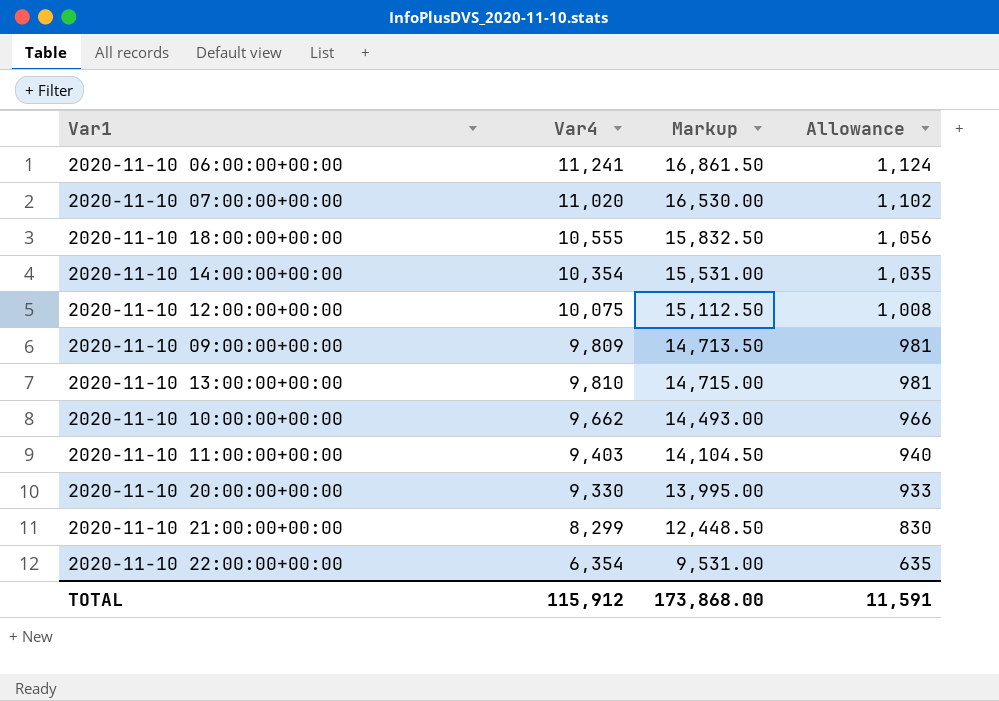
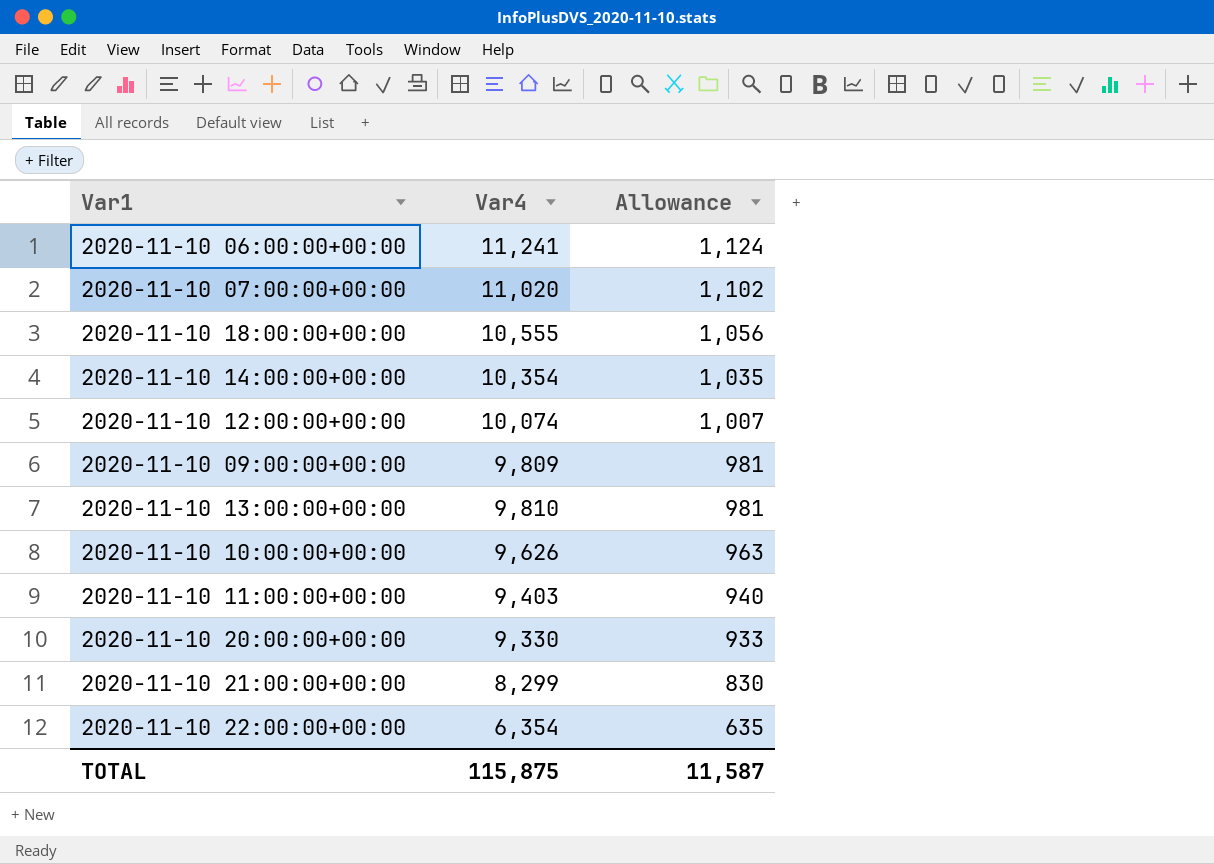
column Markup | formula: [Var4] * 1.5 -> none
2020-11-10 12:00:00+00:00 | Var4: 10,075 -> 10,074
2020-11-10 12:00:00+00:00 | Allowance: 1,008 -> 1,007
2020-11-10 10:00:00+00:00 | Var4: 9,662 -> 9,626
2020-11-10 10:00:00+00:00 | Allowance: 966 -> 963
TOTAL | Var4: 115,912 -> 115,875
TOTAL | Allowance: 11,591 -> 11,587

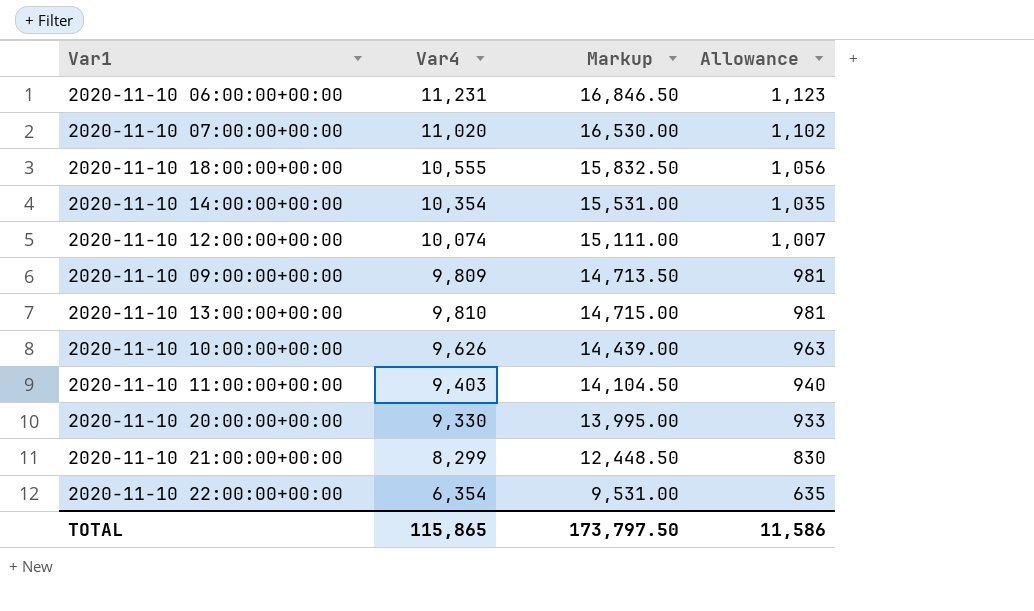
column Markup | formula: none -> [Var4] * 1.5
2020-11-10 06:00:00+00:00 | Var4: 11,241 -> 11,231
2020-11-10 06:00:00+00:00 | Allowance: 1,124 -> 1,123
TOTAL | Var4: 115,875 -> 115,865
TOTAL | Allowance: 11,587 -> 11,586

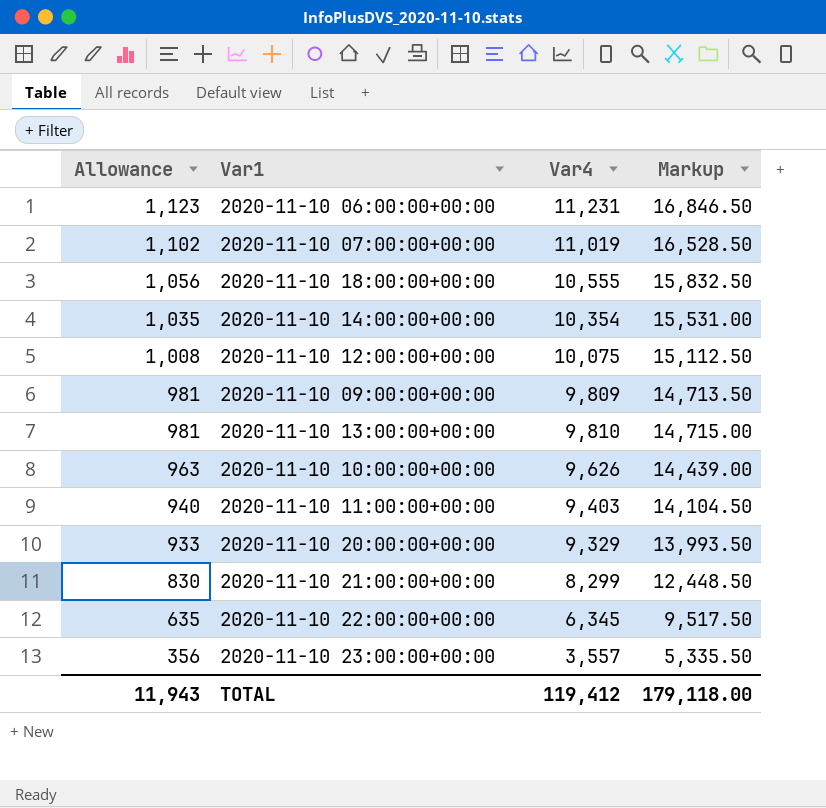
column Allowance | position: 4 -> 1
2020-11-10 07:00:00+00:00 | Var4: 11,020 -> 11,019
2020-11-10 07:00:00+00:00 | Markup: 16,530.00 -> 16,528.50
2020-11-10 12:00:00+00:00 | Allowance: 1,007 -> 1,008
2020-11-10 12:00:00+00:00 | Var4: 10,074 -> 10,075
2020-11-10 12:00:00+00:00 | Markup: 15,111.00 -> 15,112.50
2020-11-10 20:00:00+00:00 | Var4: 9,330 -> 9,329
2020-11-10 20:00:00+00:00 | Markup: 13,995.00 -> 13,993.50
2020-11-10 22:00:00+00:00 | Var4: 6,354 -> 6,345
2020-11-10 22:00:00+00:00 | Markup: 9,531.00 -> 9,517.50
row 2020-11-10 23:00:00+00:00: none -> 356 | 3,557 | 5,335.50
TOTAL | Allowance: 11,586 -> 11,943
TOTAL | Var4: 115,865 -> 119,412
TOTAL | Markup: 173,797.50 -> 179,118.00

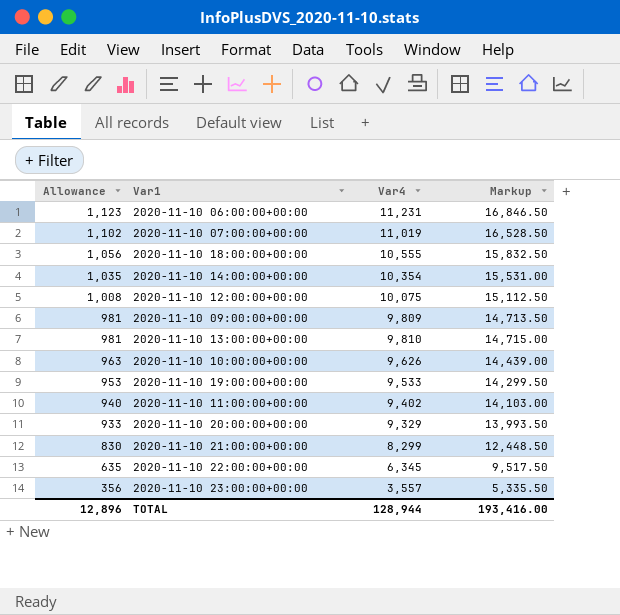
row 2020-11-10 19:00:00+00:00: none -> 953 | 9,533 | 14,299.50
2020-11-10 11:00:00+00:00 | Var4: 9,403 -> 9,402
2020-11-10 11:00:00+00:00 | Markup: 14,104.50 -> 14,103.00
TOTAL | Allowance: 11,943 -> 12,896
TOTAL | Var4: 119,412 -> 128,944
TOTAL | Markup: 179,118.00 -> 193,416.00

